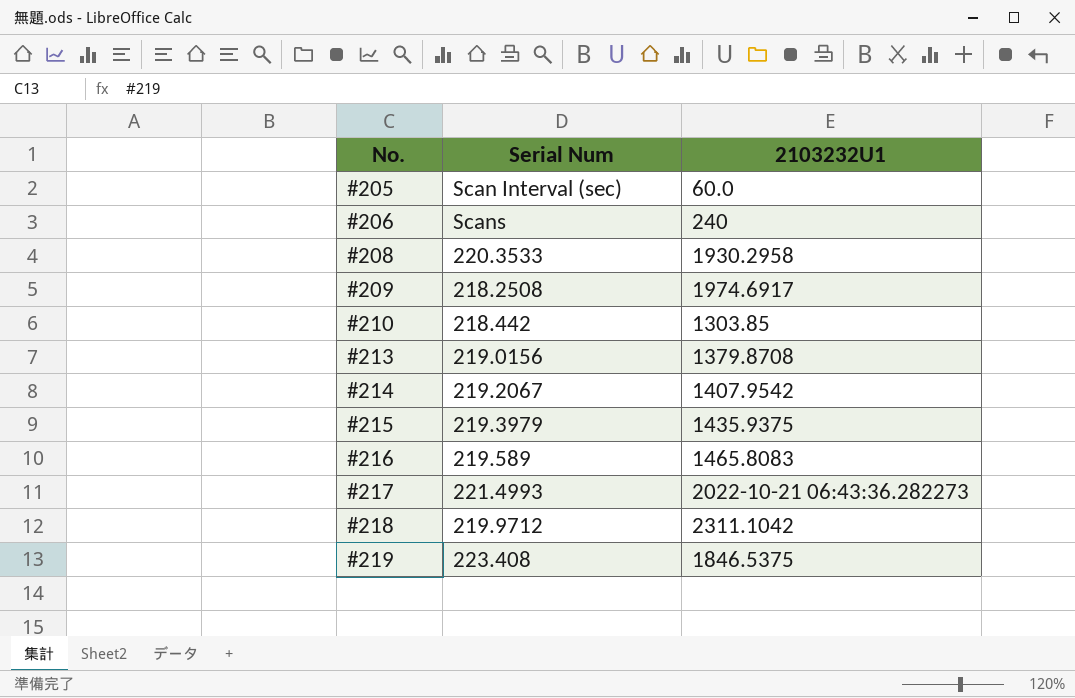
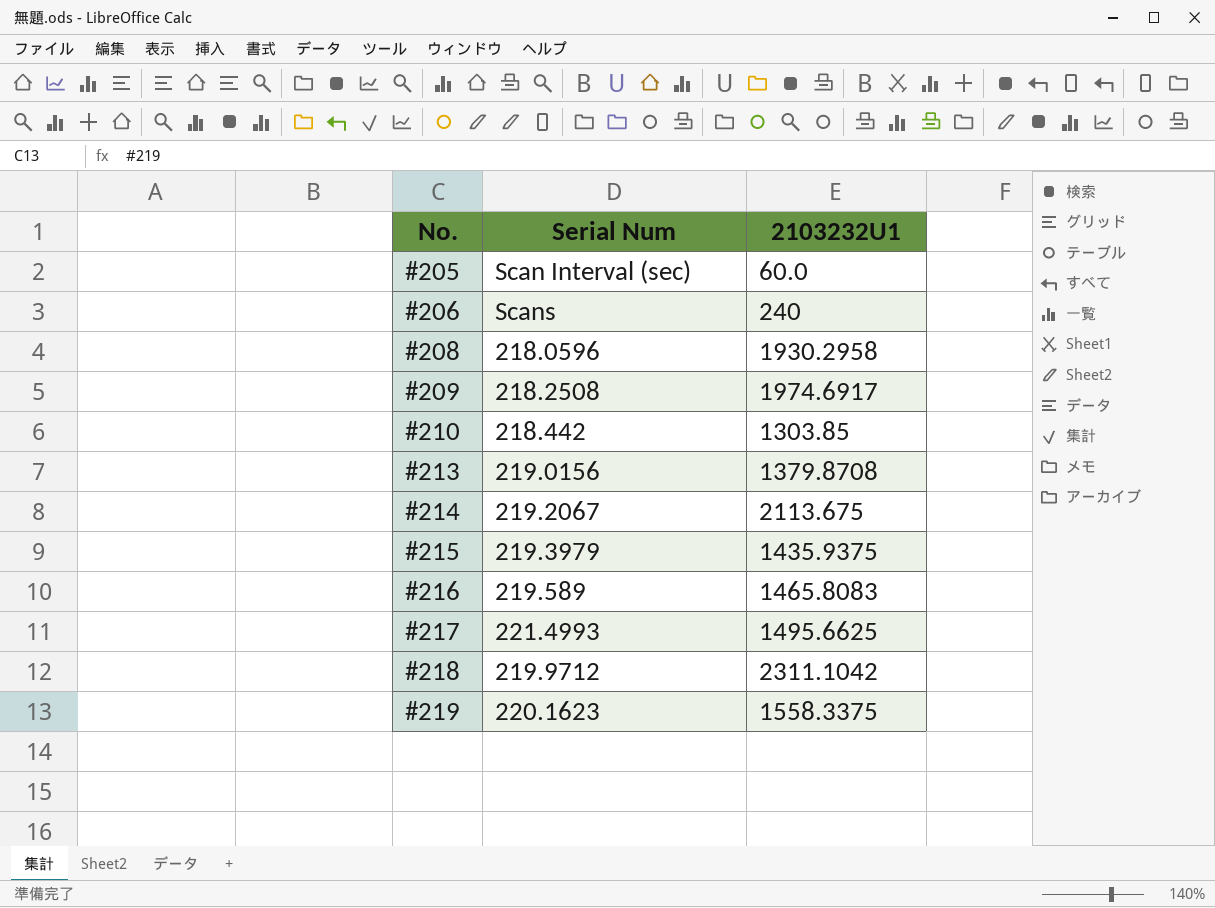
#208 | Serial Num: 220.3533 -> 218.0596
#214 | 2103232U1: 1407.9542 -> 2113.675
#217 | 2103232U1: 2022-10-21 06:43:36.282273 -> 1495.6625
#219 | Serial Num: 223.408 -> 220.1623
#219 | 2103232U1: 1846.5375 -> 1558.3375

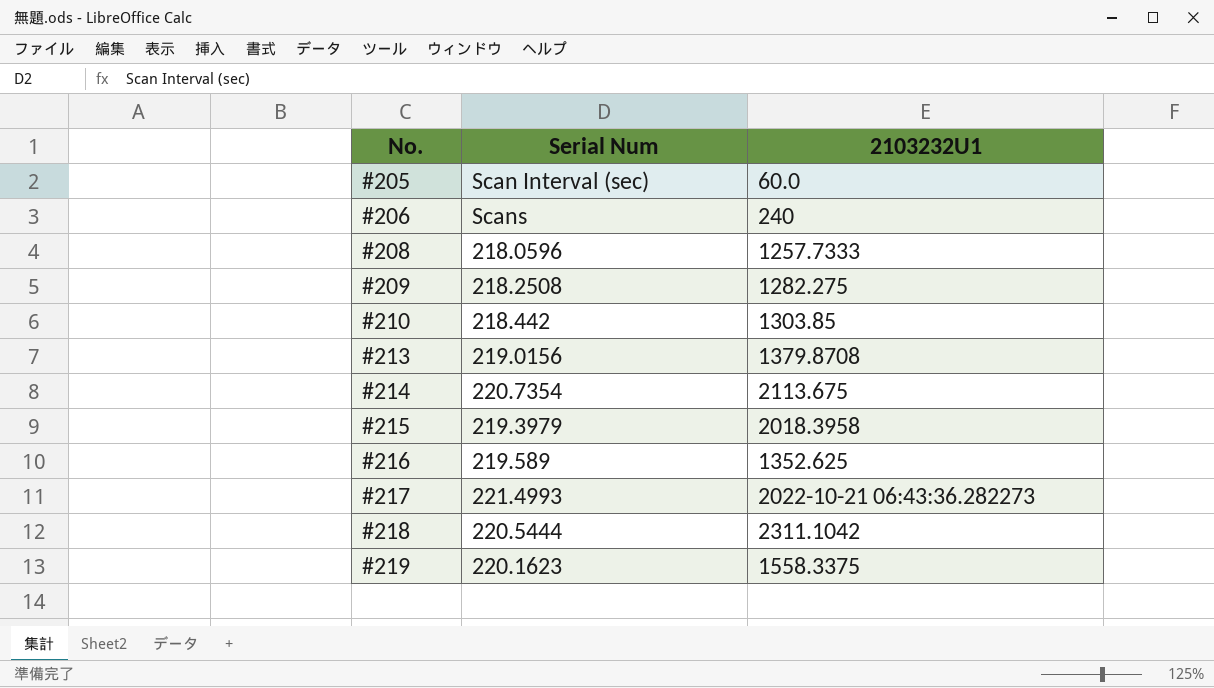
#208 | 2103232U1: 1930.2958 -> 1257.7333
#209 | 2103232U1: 1974.6917 -> 1282.275
#214 | Serial Num: 219.2067 -> 220.7354
#215 | 2103232U1: 1435.9375 -> 2018.3958
#216 | 2103232U1: 1465.8083 -> 1352.625
#217 | 2103232U1: 1495.6625 -> 2022-10-21 06:43:36.282273
#218 | Serial Num: 219.9712 -> 220.5444

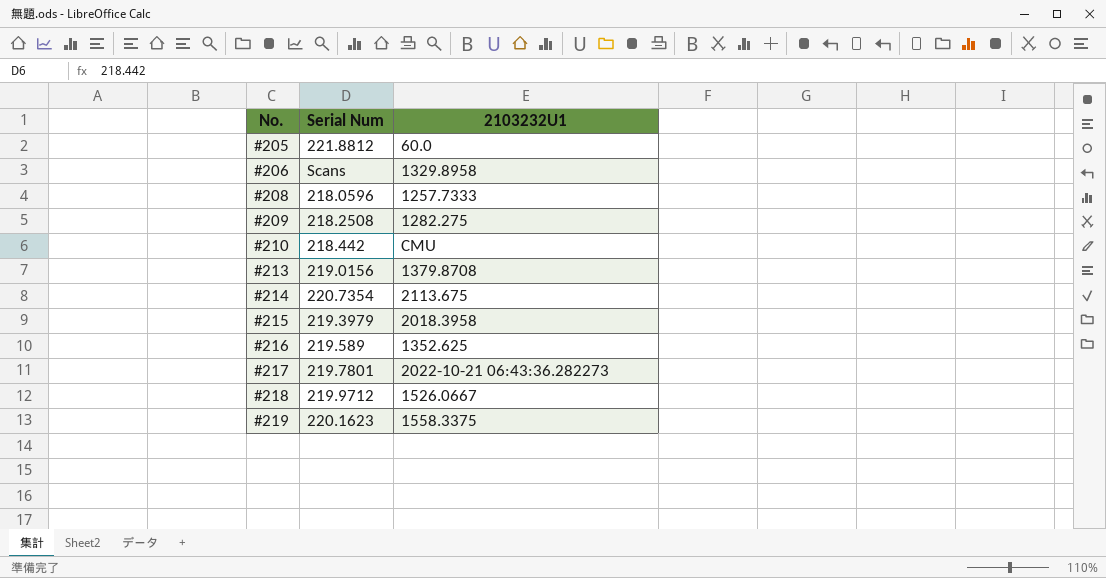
#205 | Serial Num: Scan Interval (sec) -> 221.8812
#206 | 2103232U1: 240 -> 1329.8958
#210 | 2103232U1: 1303.85 -> CMU
#217 | Serial Num: 221.4993 -> 219.7801
#218 | Serial Num: 220.5444 -> 219.9712
#218 | 2103232U1: 2311.1042 -> 1526.0667

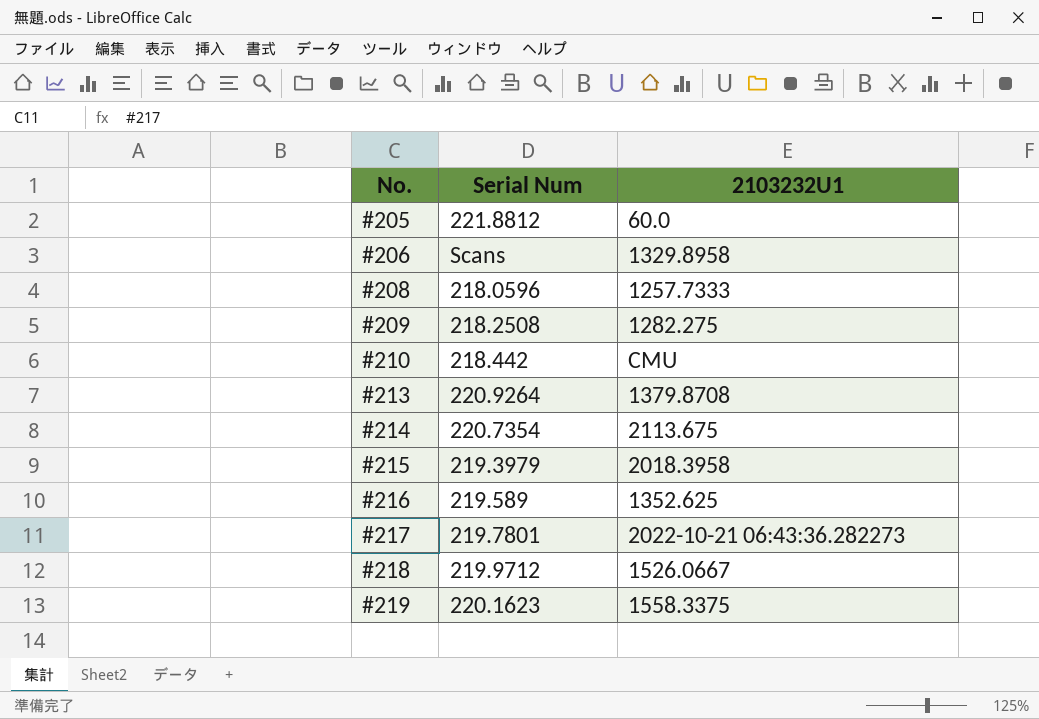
#213 | Serial Num: 219.0156 -> 220.9264

